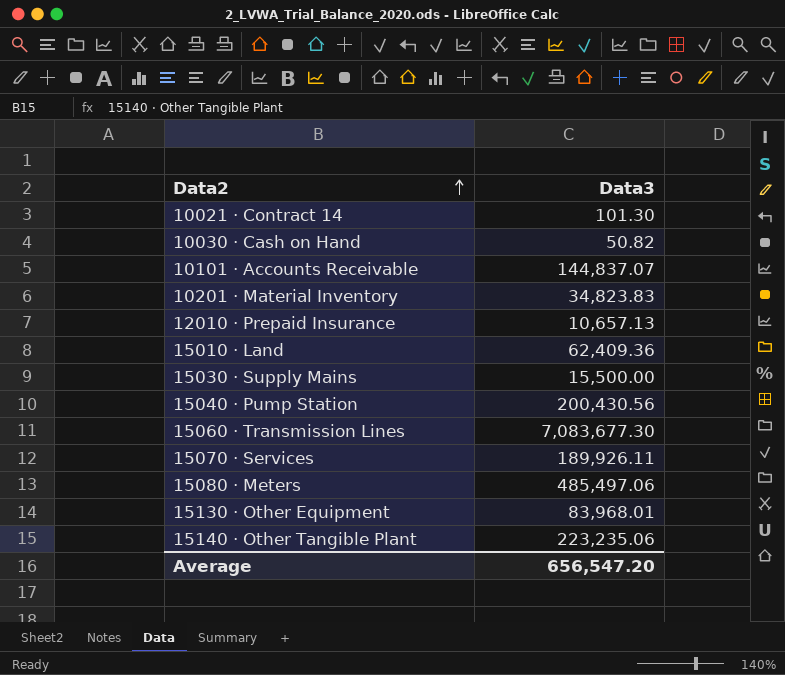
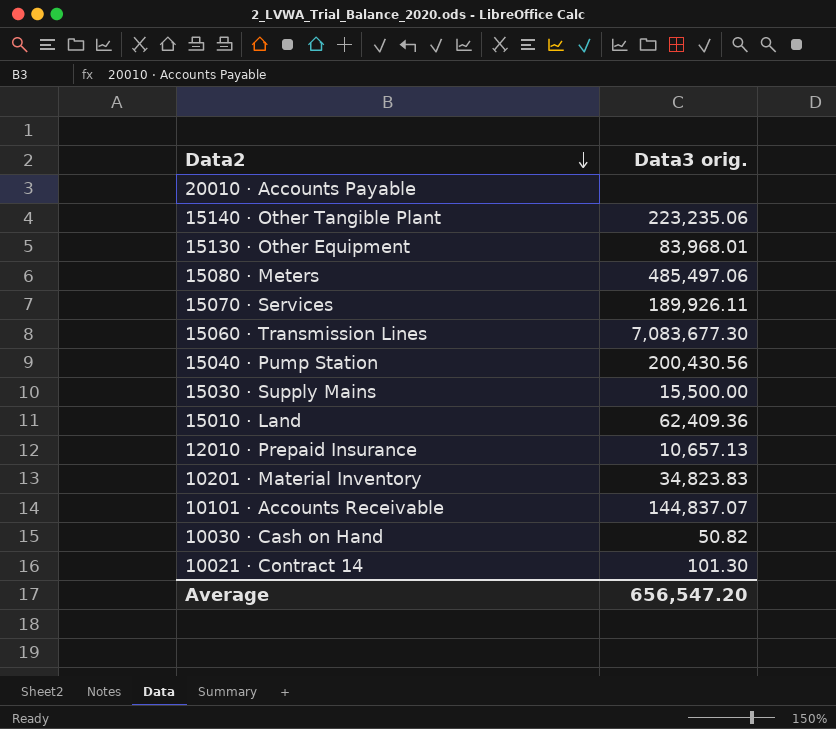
row order: Data2 ascending -> Data2 descending
column name: Data3 -> Data3 orig.
row 20010 · Accounts Payable: none -> none

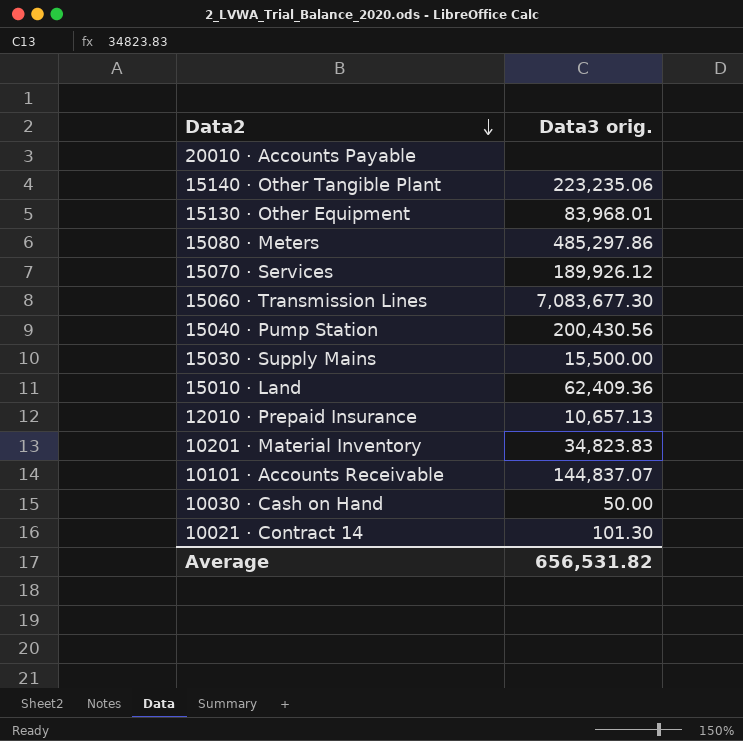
15080 · Meters | Data3 orig.: 485,497.06 -> 485,297.86
15070 · Services | Data3 orig.: 189,926.11 -> 189,926.12
10030 · Cash on Hand | Data3 orig.: 50.82 -> 50.00
Average | Data3 orig.: 656,547.20 -> 656,531.82

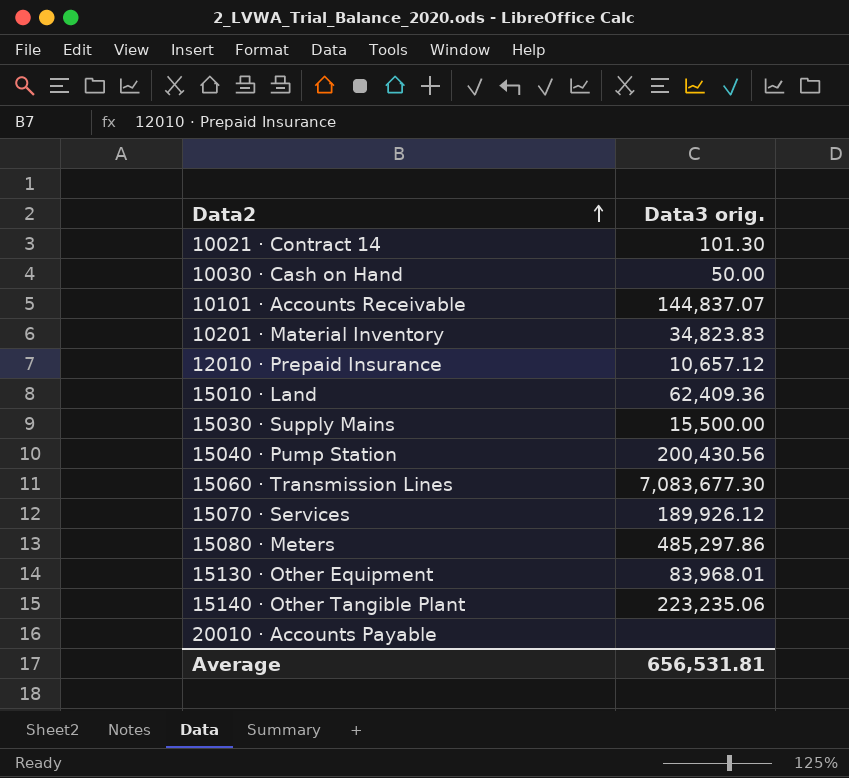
row order: Data2 descending -> Data2 ascending
12010 · Prepaid Insurance | Data3 orig.: 10,657.13 -> 10,657.12
Average | Data3 orig.: 656,531.82 -> 656,531.81

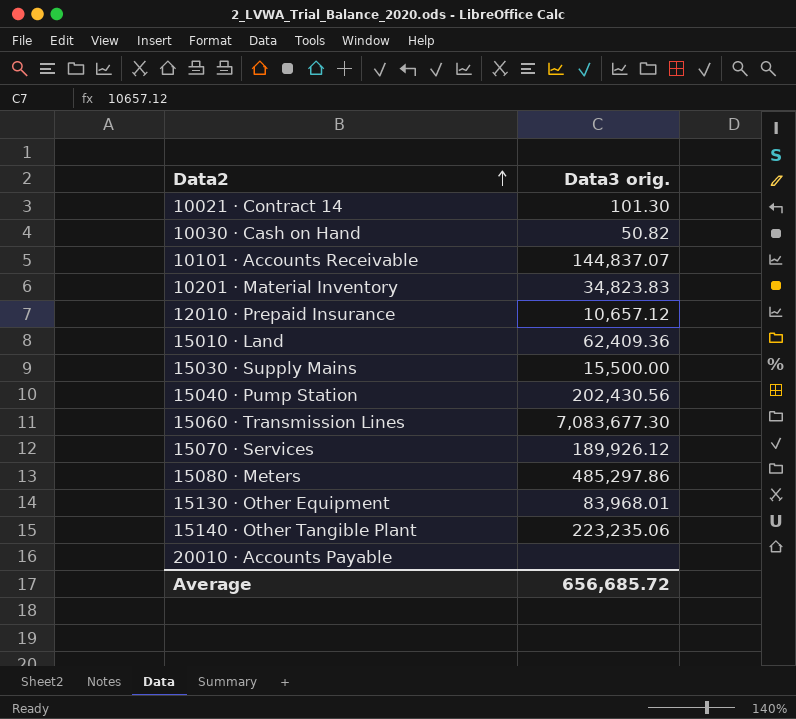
10030 · Cash on Hand | Data3 orig.: 50.00 -> 50.82
15040 · Pump Station | Data3 orig.: 200,430.56 -> 202,430.56
Average | Data3 orig.: 656,531.81 -> 656,685.72

